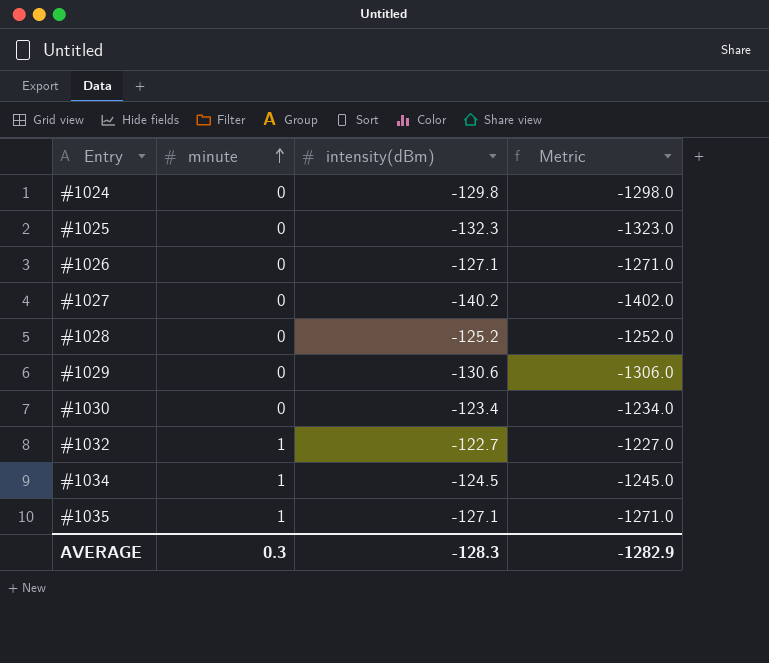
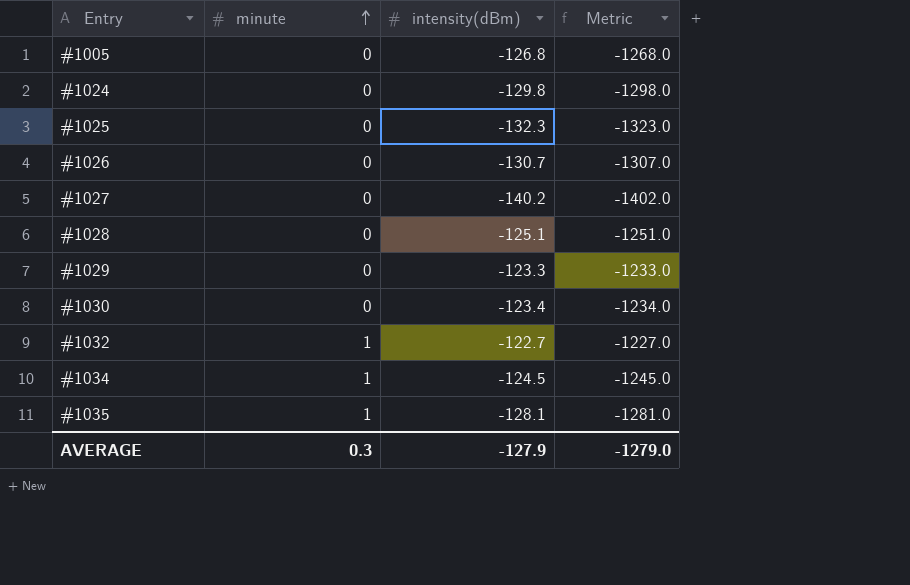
row #1005: none -> 0 | -126.8 | -1268.0
#1026 | intensity(dBm): -127.1 -> -130.7
#1026 | Metric: -1271.0 -> -1307.0
#1028 | intensity(dBm): -125.2 -> -125.1
#1028 | Metric: -1252.0 -> -1251.0
#1029 | intensity(dBm): -130.6 -> -123.3
#1029 | Metric: -1306.0 -> -1233.0
#1035 | intensity(dBm): -127.1 -> -128.1
#1035 | Metric: -1271.0 -> -1281.0
AVERAGE | intensity(dBm): -128.3 -> -127.9
AVERAGE | Metric: -1282.9 -> -1279.0

